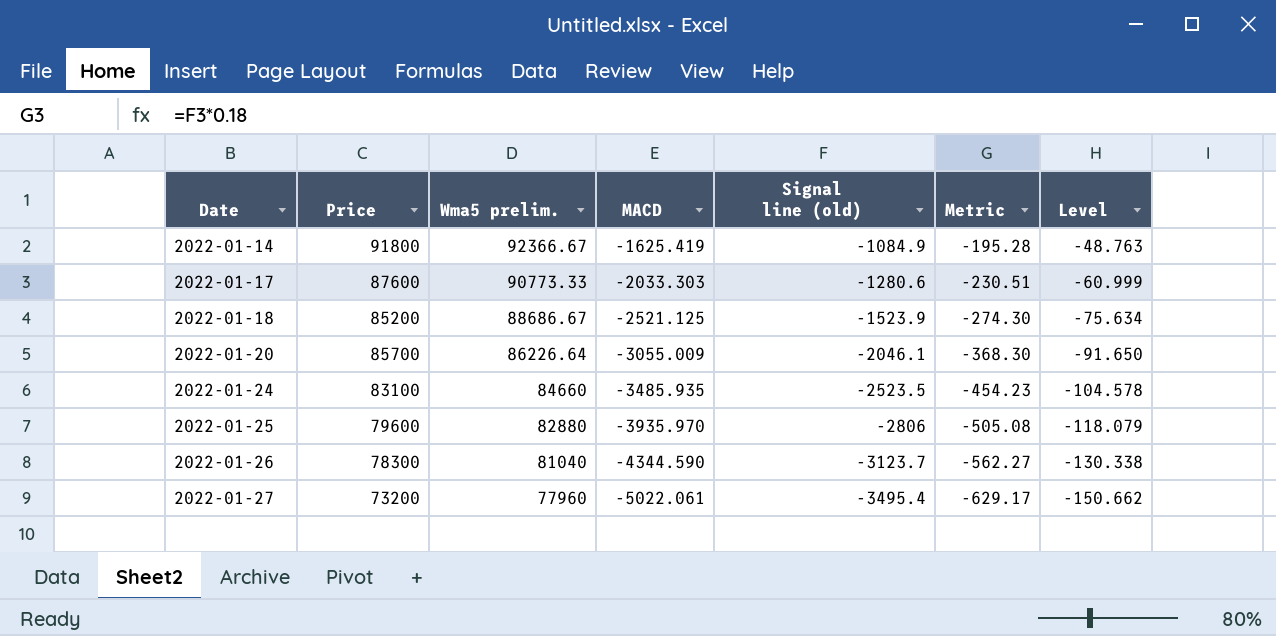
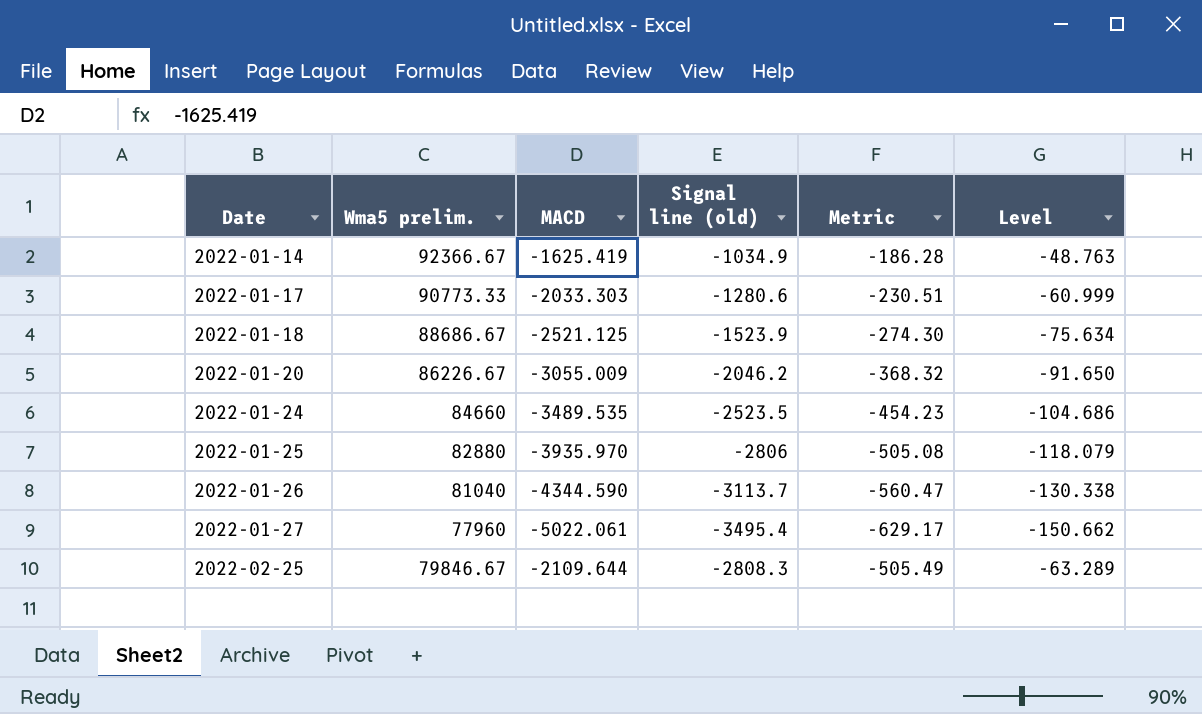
column Price | position: 2 -> none
2022-01-14 | Signal line (old): -1084.9 -> -1034.9
2022-01-14 | Metric: -195.28 -> -186.28
2022-01-20 | Wma5 prelim.: 86226.64 -> 86226.67
2022-01-20 | Signal line (old): -2046.1 -> -2046.2
2022-01-20 | Metric: -368.30 -> -368.32
2022-01-24 | MACD: -3485.935 -> -3489.535
2022-01-24 | Level: -104.578 -> -104.686
2022-01-26 | Signal line (old): -3123.7 -> -3113.7
2022-01-26 | Metric: -562.27 -> -560.47
row 2022-02-25: none -> 79846.67 | -2109.644 | -2808.3 | -505.49 | -63.289

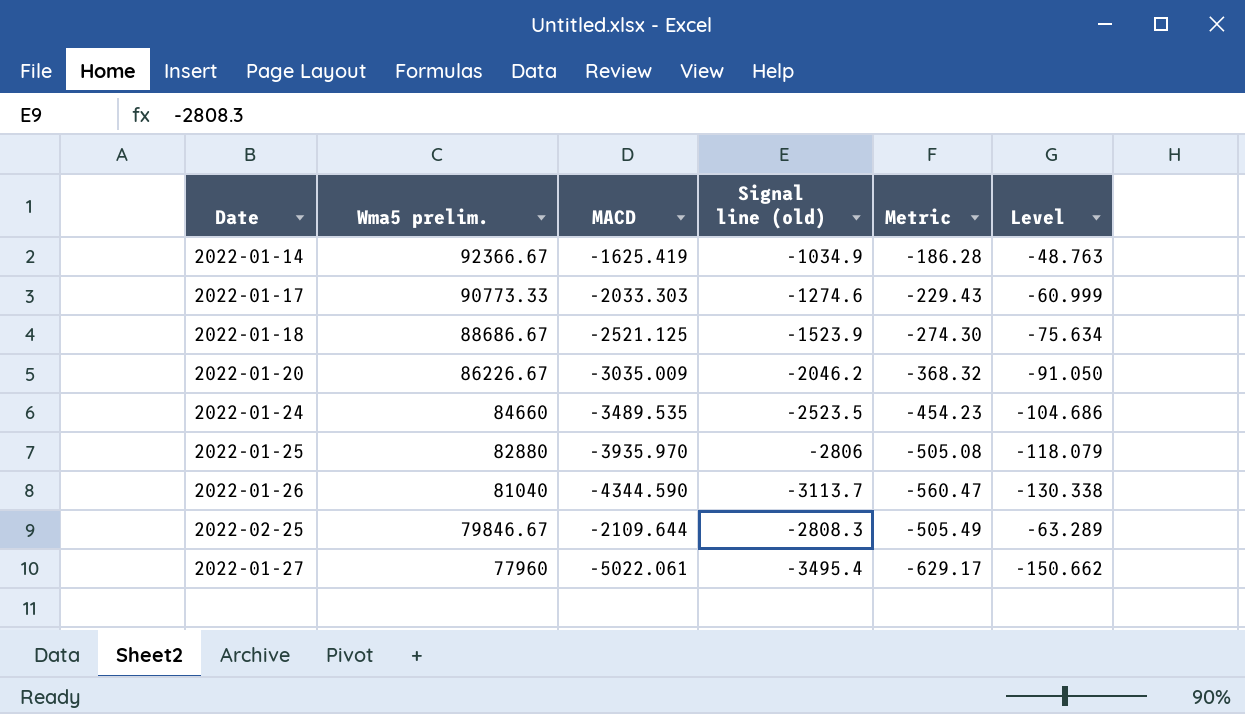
row order: Date ascending -> Wma5 prelim. descending
2022-01-17 | Signal line (old): -1280.6 -> -1274.6
2022-01-17 | Metric: -230.51 -> -229.43
2022-01-20 | MACD: -3055.009 -> -3035.009
2022-01-20 | Level: -91.650 -> -91.050

